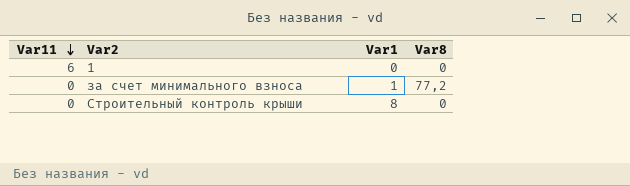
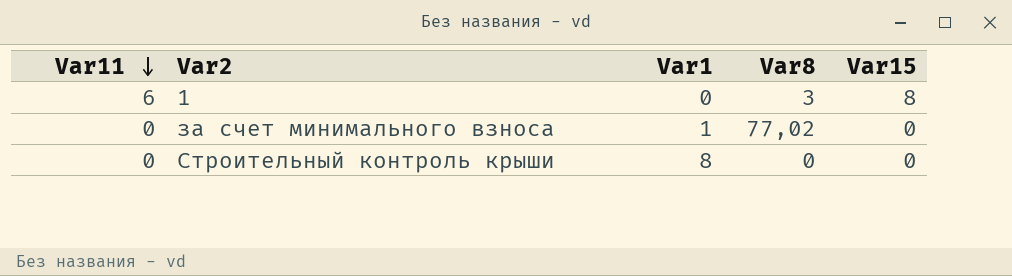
column Var15 | position: none -> 5
1 | Var8: 0 -> 3
за счет минимального взноса | Var8: 77,2 -> 77,02

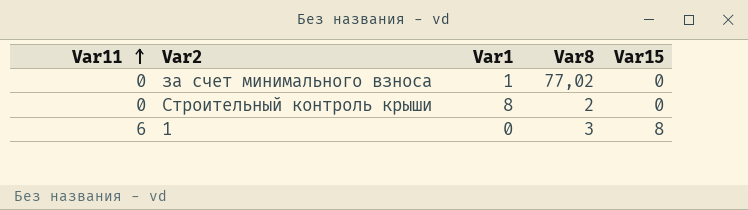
row order: Var11 descending -> Var11 ascending
Строительный контроль крыши | Var8: 0 -> 2

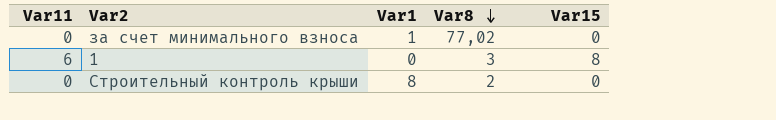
row order: Var11 ascending -> Var8 descending

